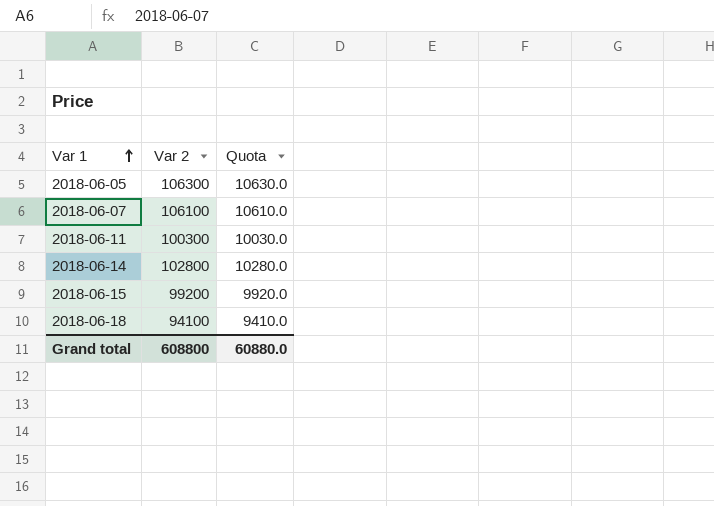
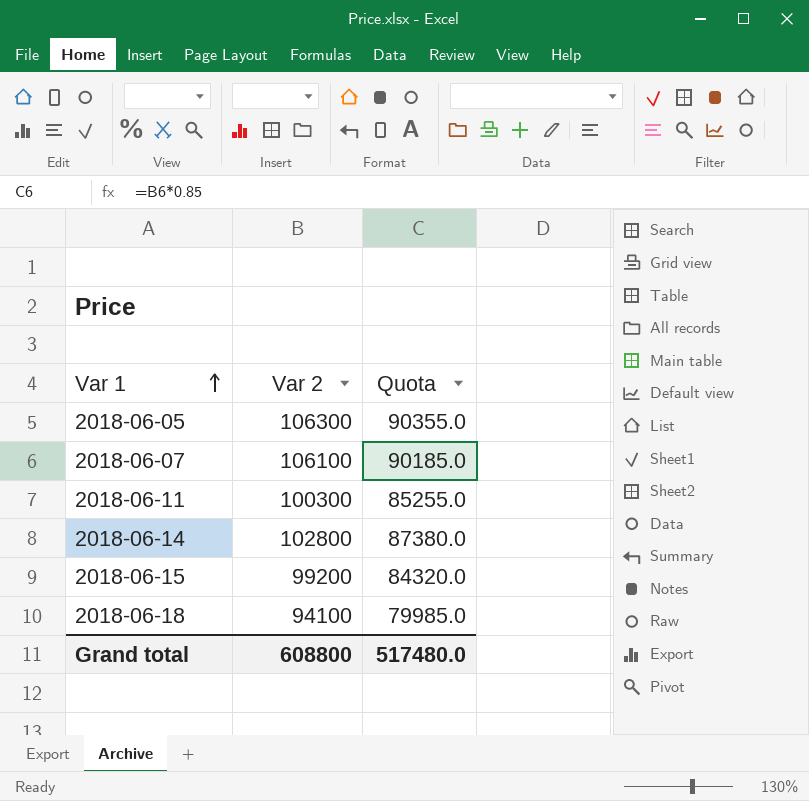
column Quota | formula: [Var 2] * 0.1 -> [Var 2] * 0.85
Grand total | Quota: 60880.0 -> 517480.0

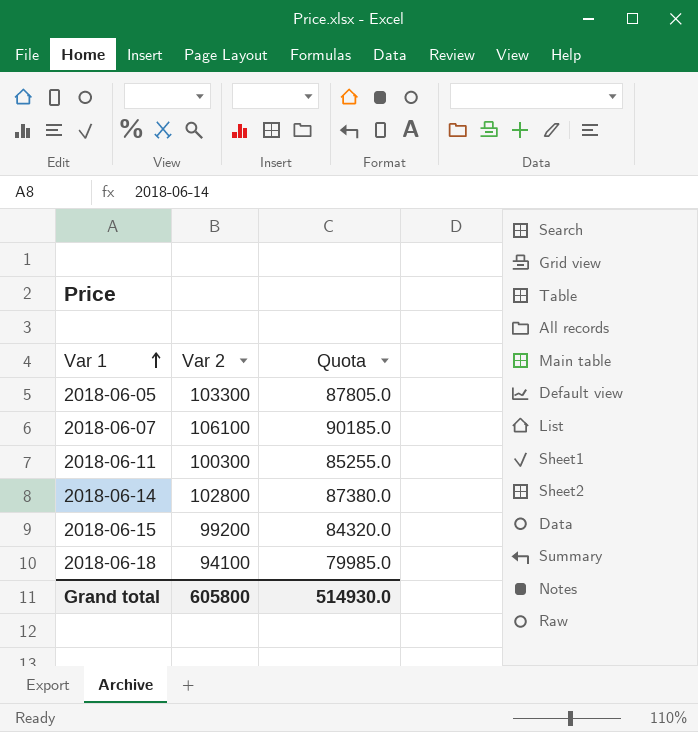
2018-06-05 | Var 2: 106300 -> 103300
2018-06-05 | Quota: 90355.0 -> 87805.0
Grand total | Var 2: 608800 -> 605800
Grand total | Quota: 517480.0 -> 514930.0

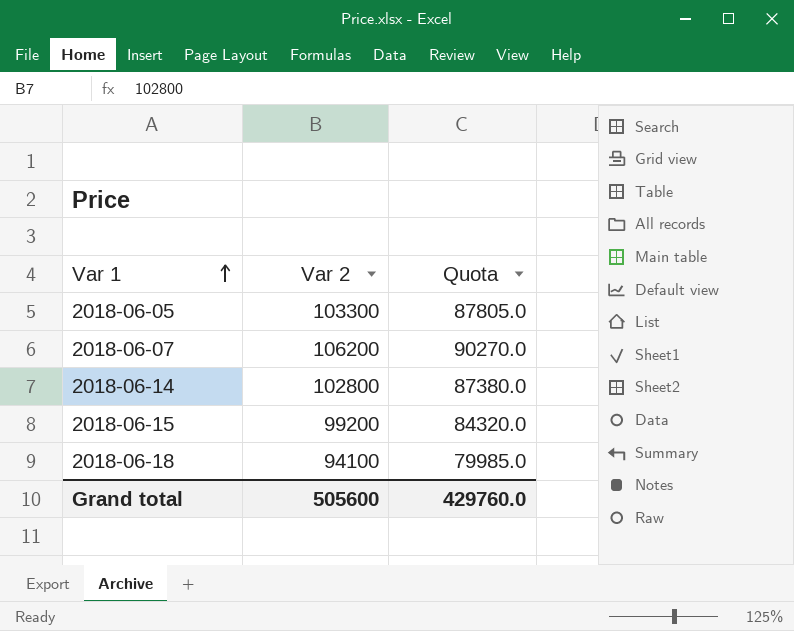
row 2018-06-11: 100300 | 85255.0 -> none
2018-06-07 | Var 2: 106100 -> 106200
2018-06-07 | Quota: 90185.0 -> 90270.0
Grand total | Var 2: 605800 -> 505600
Grand total | Quota: 514930.0 -> 429760.0

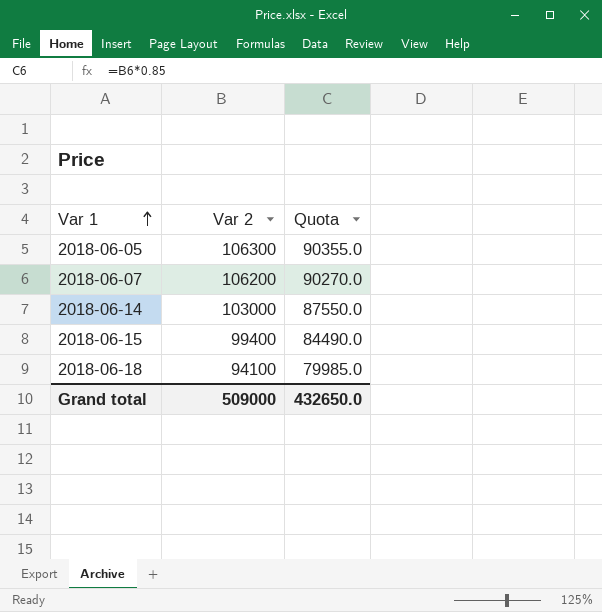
2018-06-05 | Var 2: 103300 -> 106300
2018-06-05 | Quota: 87805.0 -> 90355.0
2018-06-14 | Var 2: 102800 -> 103000
2018-06-14 | Quota: 87380.0 -> 87550.0
2018-06-15 | Var 2: 99200 -> 99400
2018-06-15 | Quota: 84320.0 -> 84490.0
Grand total | Var 2: 505600 -> 509000
Grand total | Quota: 429760.0 -> 432650.0

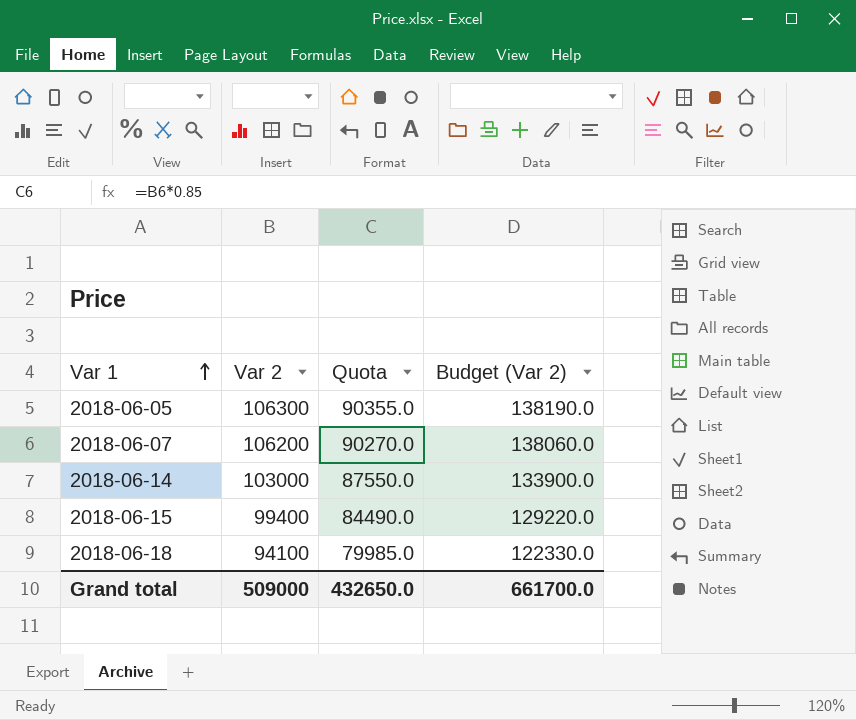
column Budget (Var 2) | formula: none -> [Var 2] * 1.3

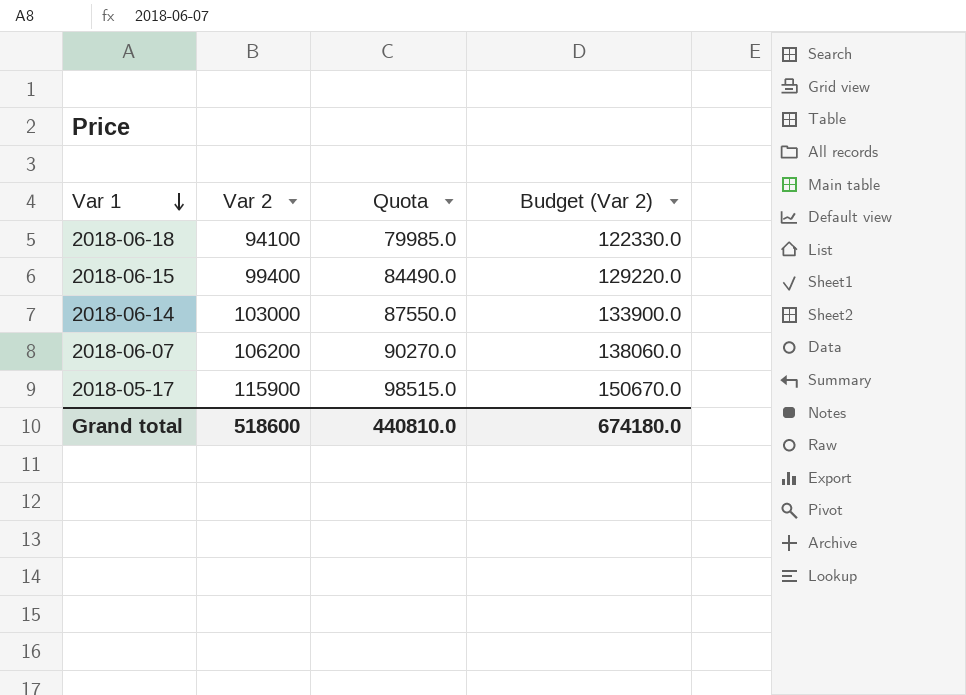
row order: Var 1 ascending -> Var 1 descending
row 2018-06-05: 106300 | 90355.0 | 138190.0 -> none
row 2018-05-17: none -> 115900 | 98515.0 | 150670.0
Grand total | Var 2: 509000 -> 518600
Grand total | Quota: 432650.0 -> 440810.0
Grand total | Budget (Var 2): 661700.0 -> 674180.0

